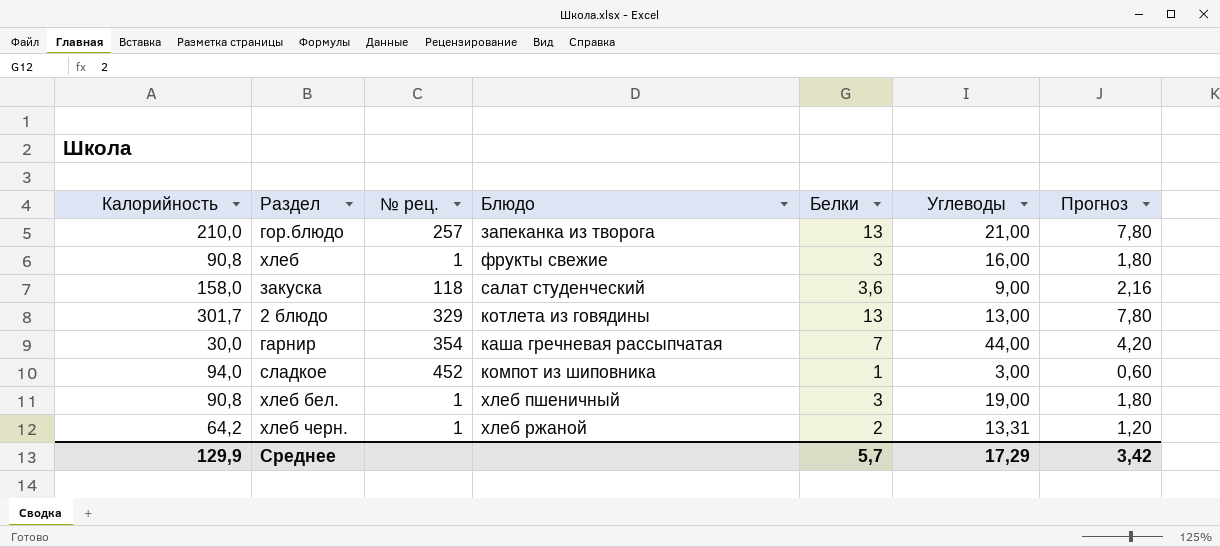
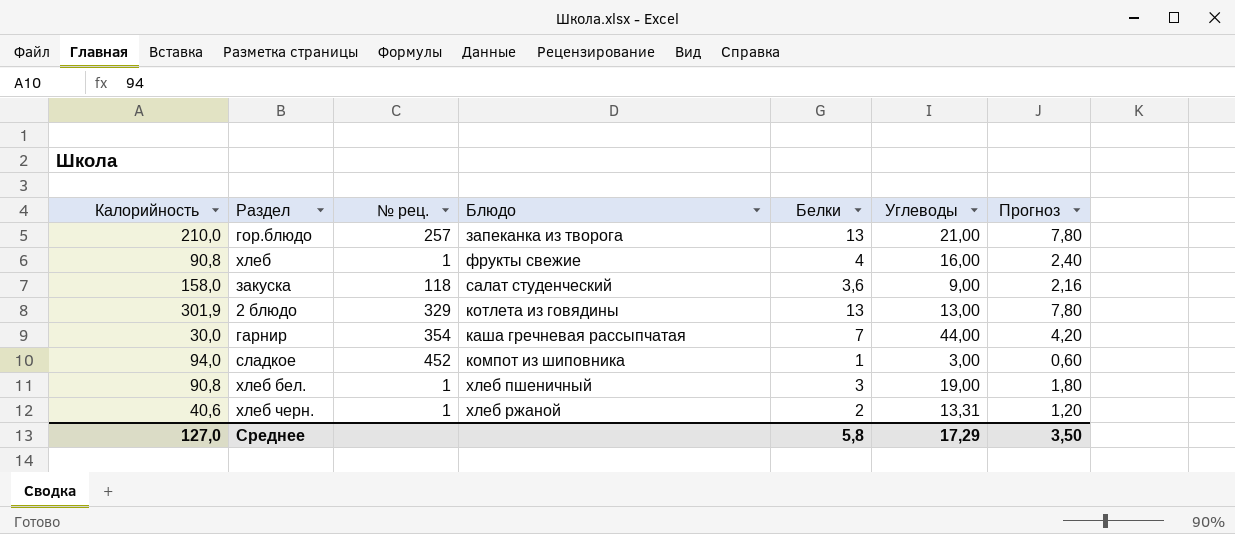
хлеб | Белки: 3 -> 4
хлеб | Прогноз: 1,80 -> 2,40
2 блюдо | Калорийность: 301,7 -> 301,9
хлеб черн. | Калорийность: 64,2 -> 40,6
Среднее | Калорийность: 129,9 -> 127,0
Среднее | Белки: 5,7 -> 5,8
Среднее | Прогноз: 3,42 -> 3,50

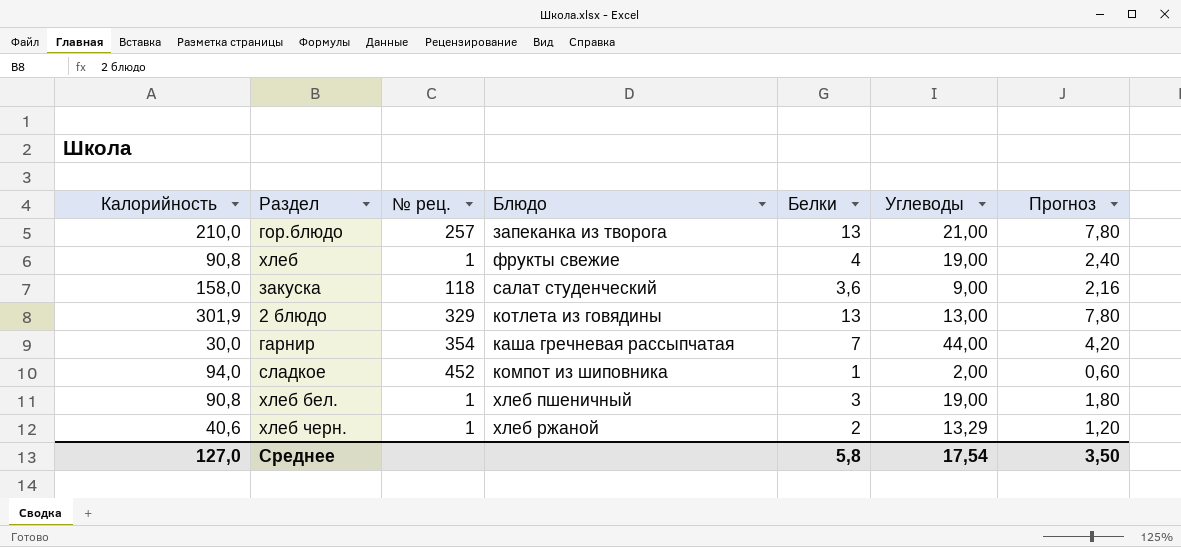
хлеб | Углеводы: 16,00 -> 19,00
сладкое | Углеводы: 3,00 -> 2,00
хлеб черн. | Углеводы: 13,31 -> 13,29
Среднее | Углеводы: 17,29 -> 17,54

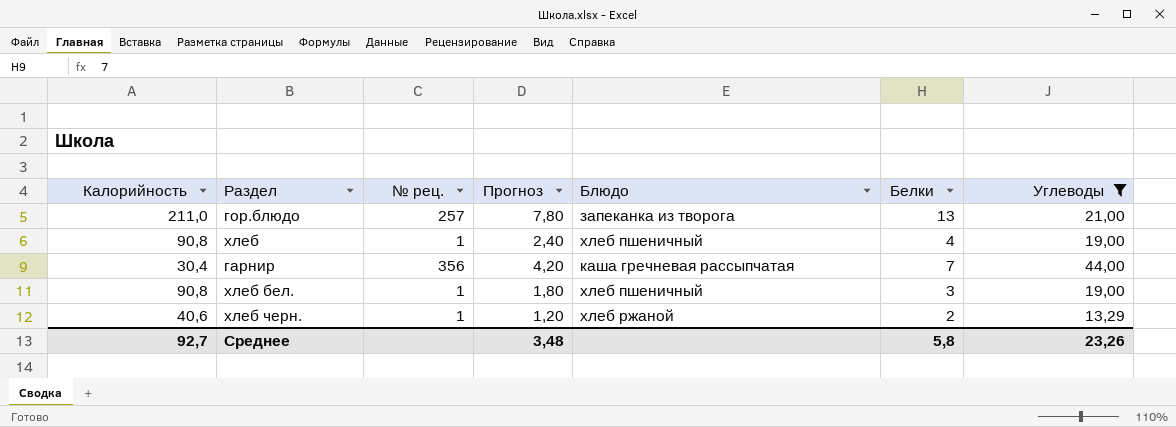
filter: none -> Углеводы >= 13,29
column Прогноз | position: 7 -> 4
гор.блюдо | Калорийность: 210,0 -> 211,0
хлеб | Блюдо: фрукты свежие -> хлеб пшеничный
гарнир | Калорийность: 30,0 -> 30,4
гарнир | № рец.: 354 -> 356
Среднее | Калорийность: 127,0 -> 92,7
Среднее | Прогноз: 3,50 -> 3,48
Среднее | Углеводы: 17,54 -> 23,26

